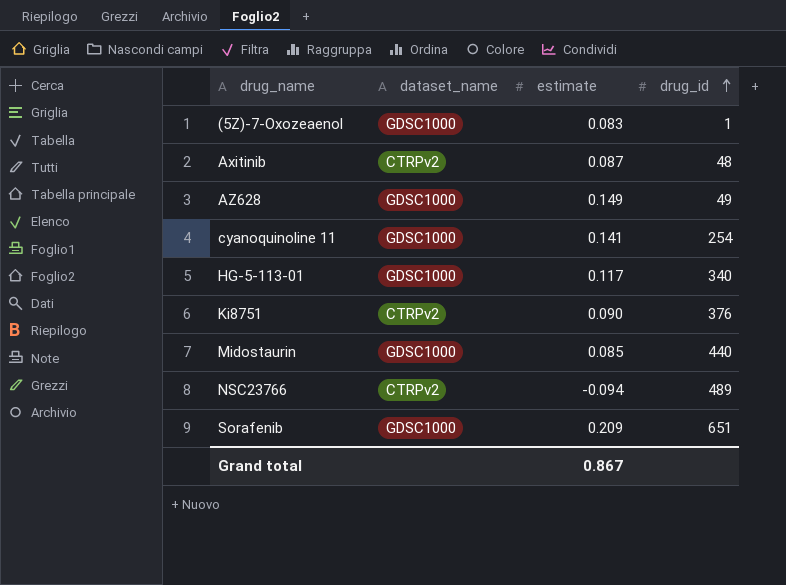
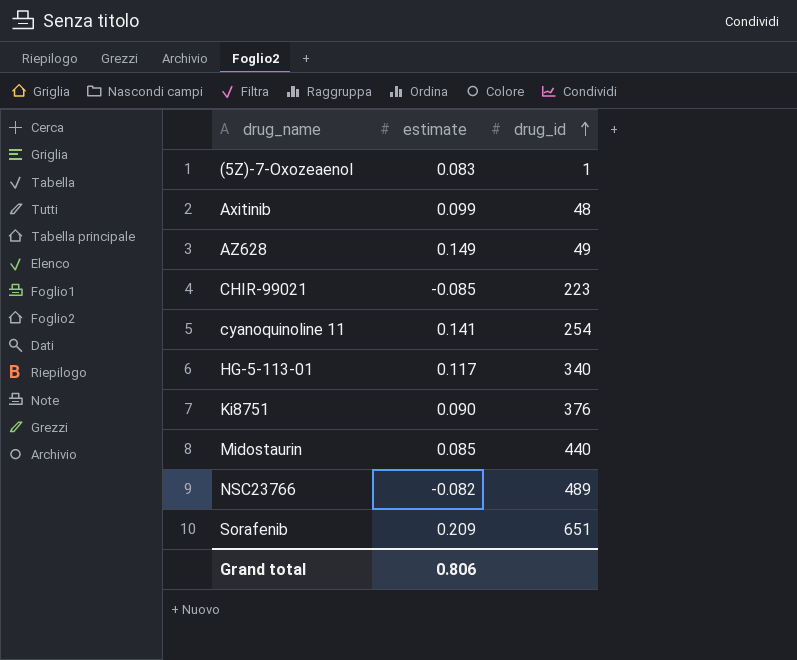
column dataset_name | position: 2 -> none
Axitinib | estimate: 0.087 -> 0.099
row CHIR-99021: none -> -0.085 | 223
NSC23766 | estimate: -0.094 -> -0.082
Grand total | estimate: 0.867 -> 0.806

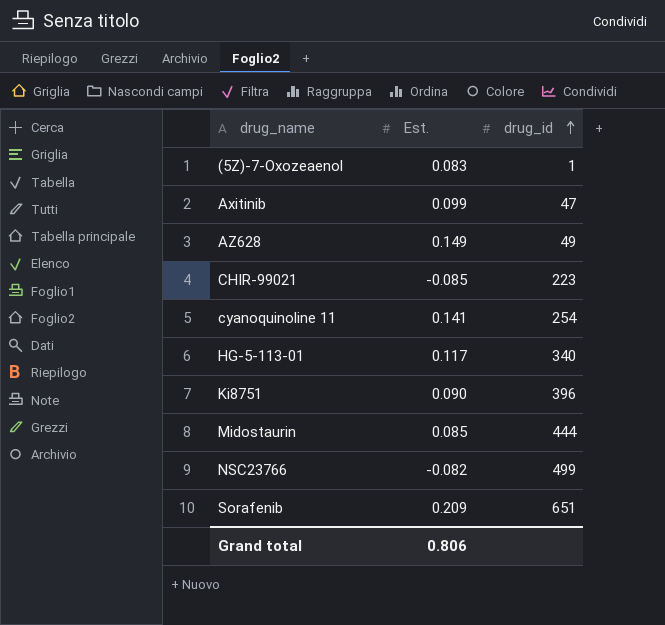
column name: estimate -> Est.
Axitinib | drug_id: 48 -> 47
Ki8751 | drug_id: 376 -> 396
Midostaurin | drug_id: 440 -> 444
NSC23766 | drug_id: 489 -> 499

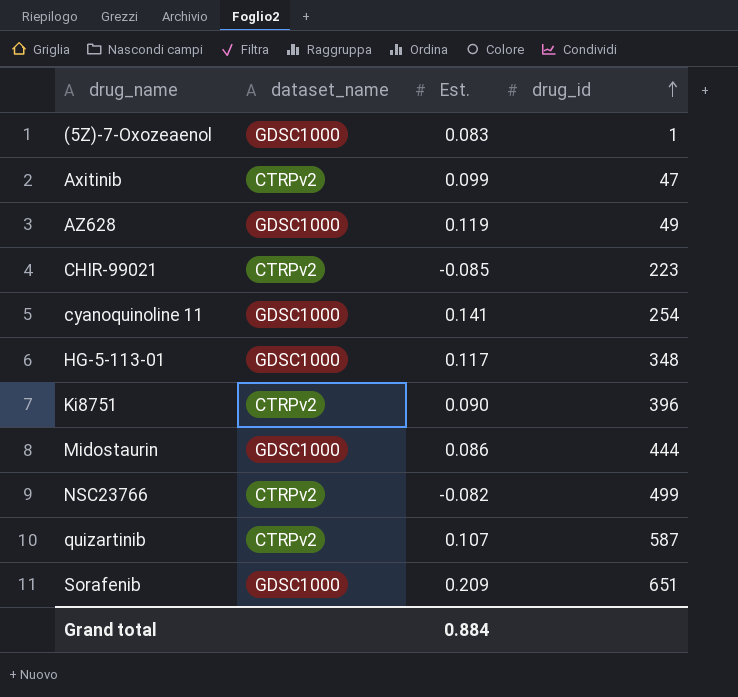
column dataset_name | position: none -> 2
AZ628 | Est.: 0.149 -> 0.119
HG-5-113-01 | drug_id: 340 -> 348
Midostaurin | Est.: 0.085 -> 0.086
row quizartinib: none -> CTRPv2 | 0.107 | 587
Grand total | Est.: 0.806 -> 0.884

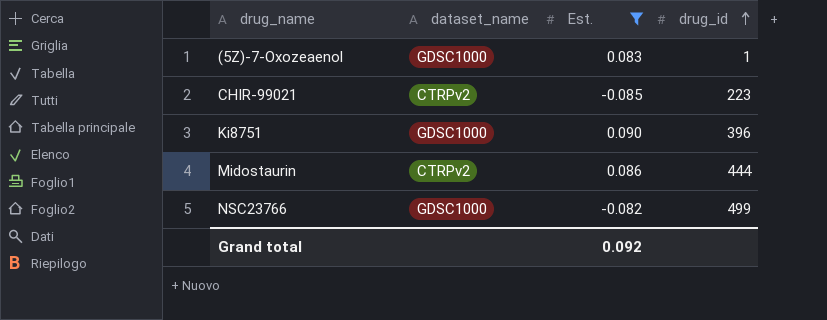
filter: none -> Est. <= 0.090
Ki8751 | dataset_name: CTRPv2 -> GDSC1000
Midostaurin | dataset_name: GDSC1000 -> CTRPv2
NSC23766 | dataset_name: CTRPv2 -> GDSC1000
Grand total | Est.: 0.884 -> 0.092

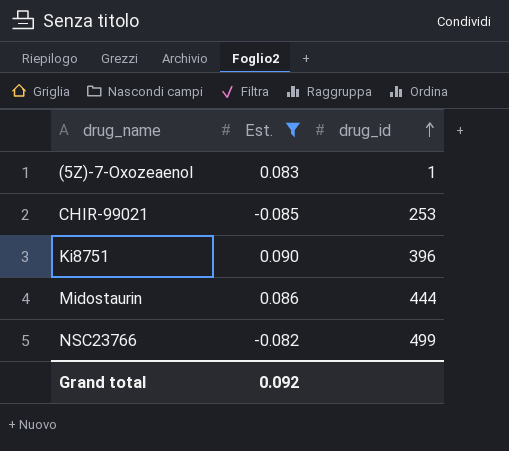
column dataset_name | position: 2 -> none
CHIR-99021 | drug_id: 223 -> 253

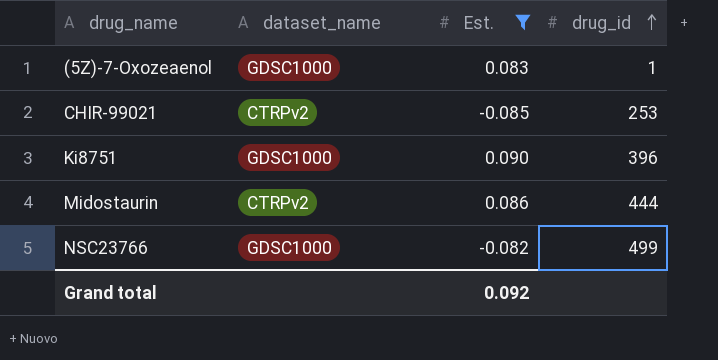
column dataset_name | position: none -> 2

